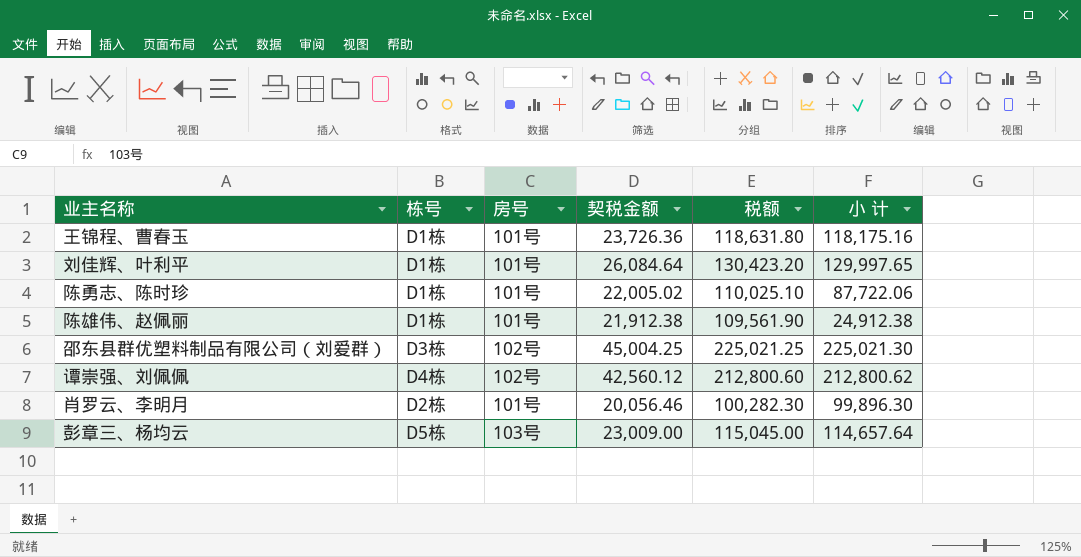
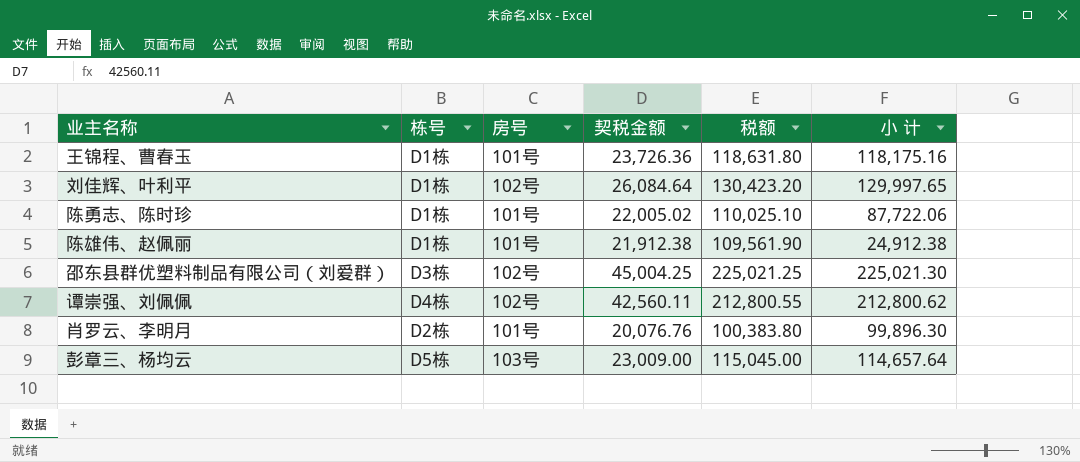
刘佳辉、叶利平 | 房号: 101号 -> 102号
谭崇强、刘佩佩 | 契税金额: 42,560.12 -> 42,560.11
谭崇强、刘佩佩 | 税额: 212,800.60 -> 212,800.55
肖罗云、李明月 | 契税金额: 20,056.46 -> 20,076.76
肖罗云、李明月 | 税额: 100,282.30 -> 100,383.80

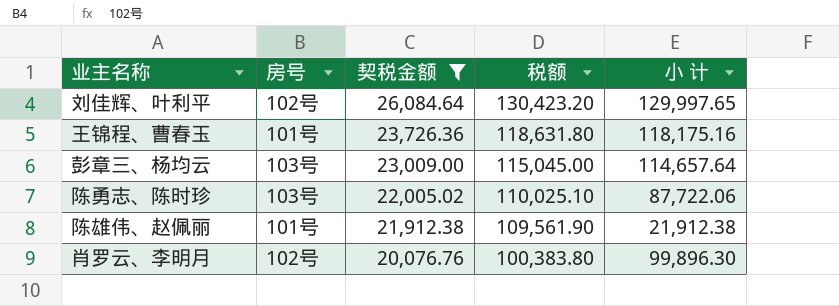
filter: none -> 契税金额 <= 26,084.64
row order: none -> 契税金额 descending
column 栋号 | position: 2 -> none
陈勇志、陈时珍 | 房号: 101号 -> 103号
陈雄伟、赵佩丽 | 小 计: 24,912.38 -> 21,912.38
肖罗云、李明月 | 房号: 101号 -> 102号

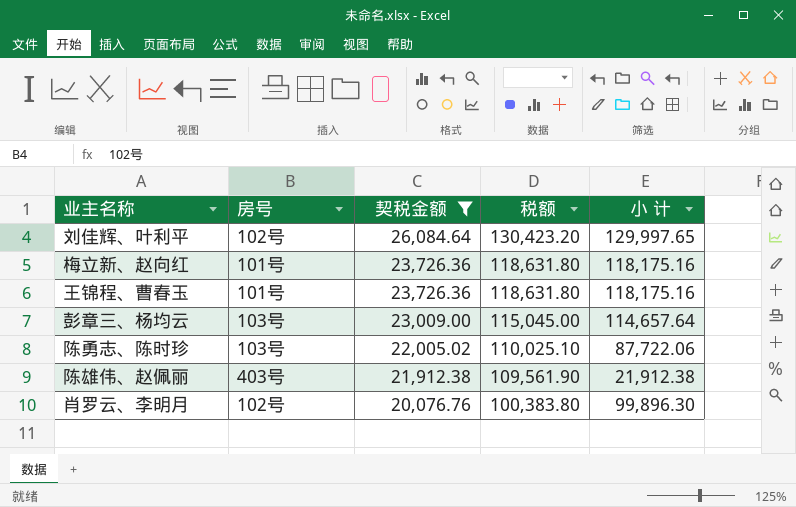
row 梅立新、赵向红: none -> 101号 | 23,726.36 | 118,631.80 | 118,175.16
陈雄伟、赵佩丽 | 房号: 101号 -> 403号

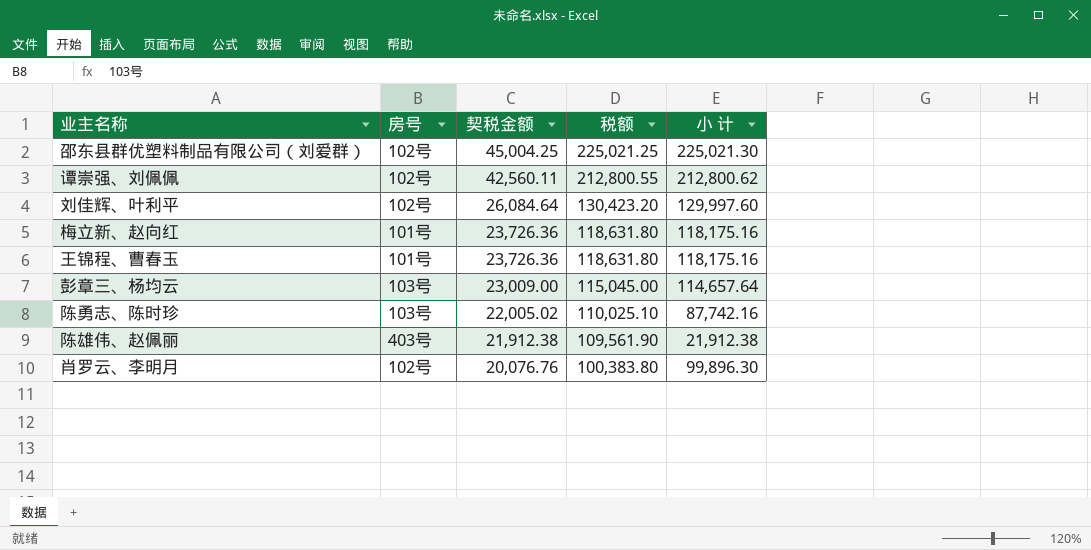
filter: 契税金额 <= 26,084.64 -> none
刘佳辉、叶利平 | 小 计: 129,997.65 -> 129,997.60
陈勇志、陈时珍 | 小 计: 87,722.06 -> 87,742.16

